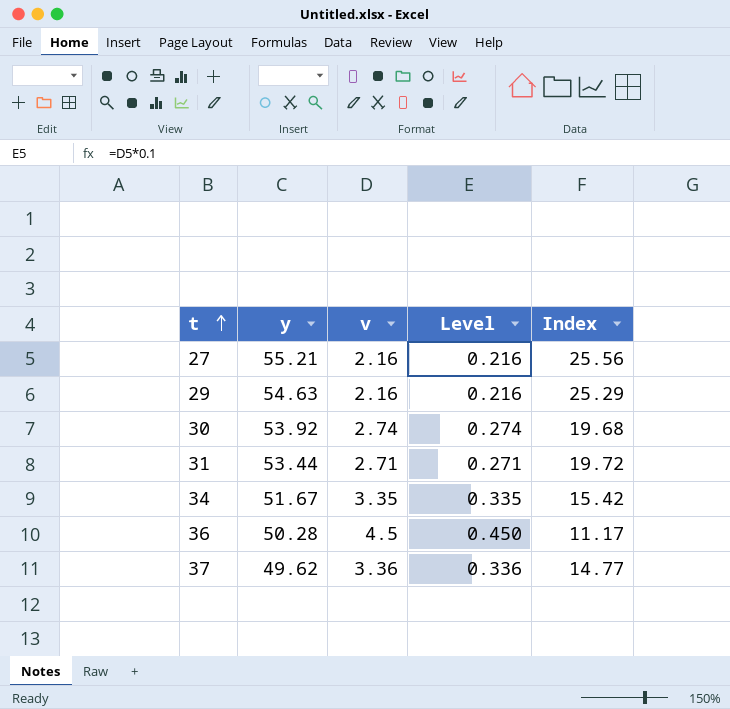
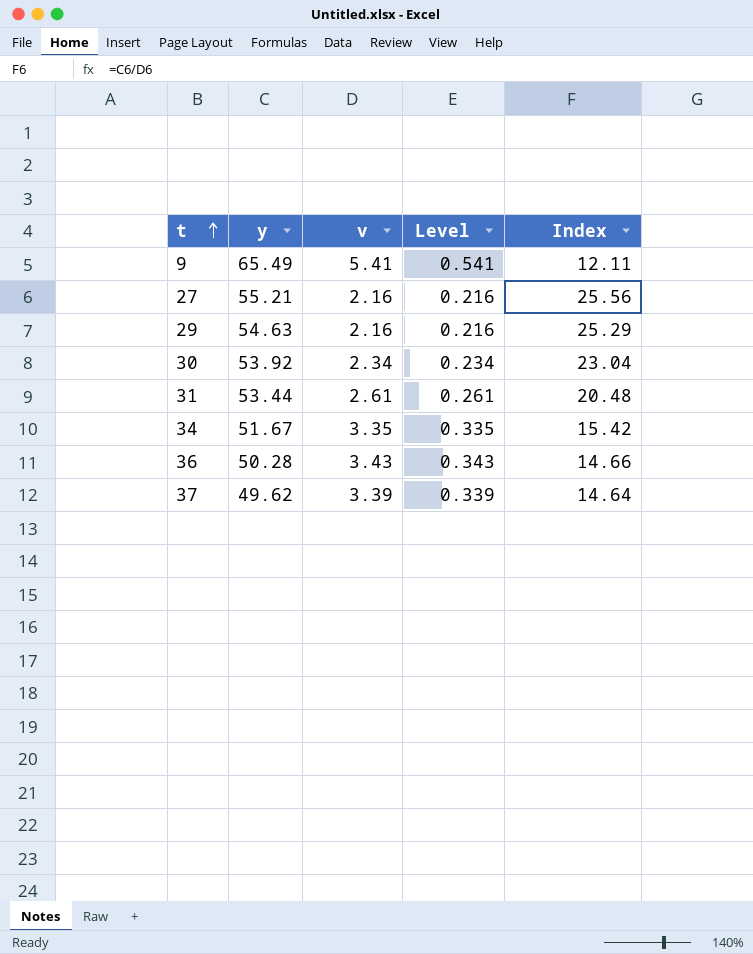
row 9: none -> 65.49 | 5.41 | 0.541 | 12.11
30 | v: 2.74 -> 2.34
30 | Level: 0.274 -> 0.234
30 | Index: 19.68 -> 23.04
31 | v: 2.71 -> 2.61
31 | Level: 0.271 -> 0.261
31 | Index: 19.72 -> 20.48
36 | v: 4.5 -> 3.43
36 | Level: 0.450 -> 0.343
36 | Index: 11.17 -> 14.66
37 | v: 3.36 -> 3.39
37 | Level: 0.336 -> 0.339
37 | Index: 14.77 -> 14.64

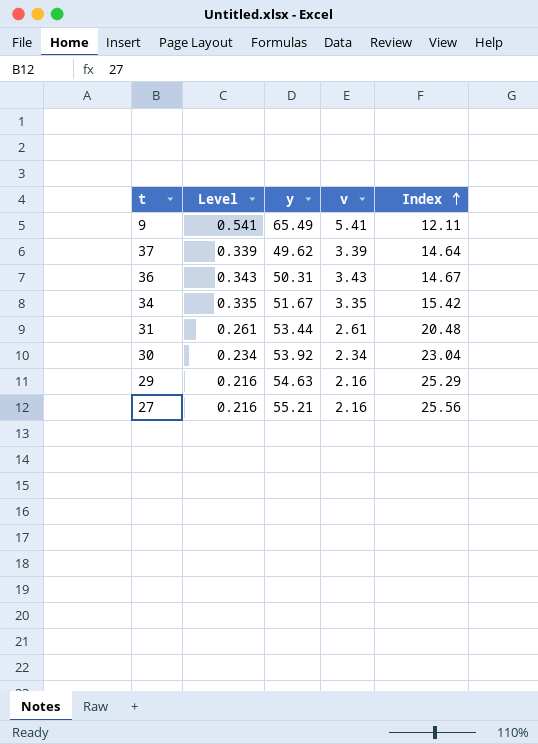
row order: t ascending -> Index ascending
column Level | position: 4 -> 2
36 | y: 50.28 -> 50.31
36 | Index: 14.66 -> 14.67

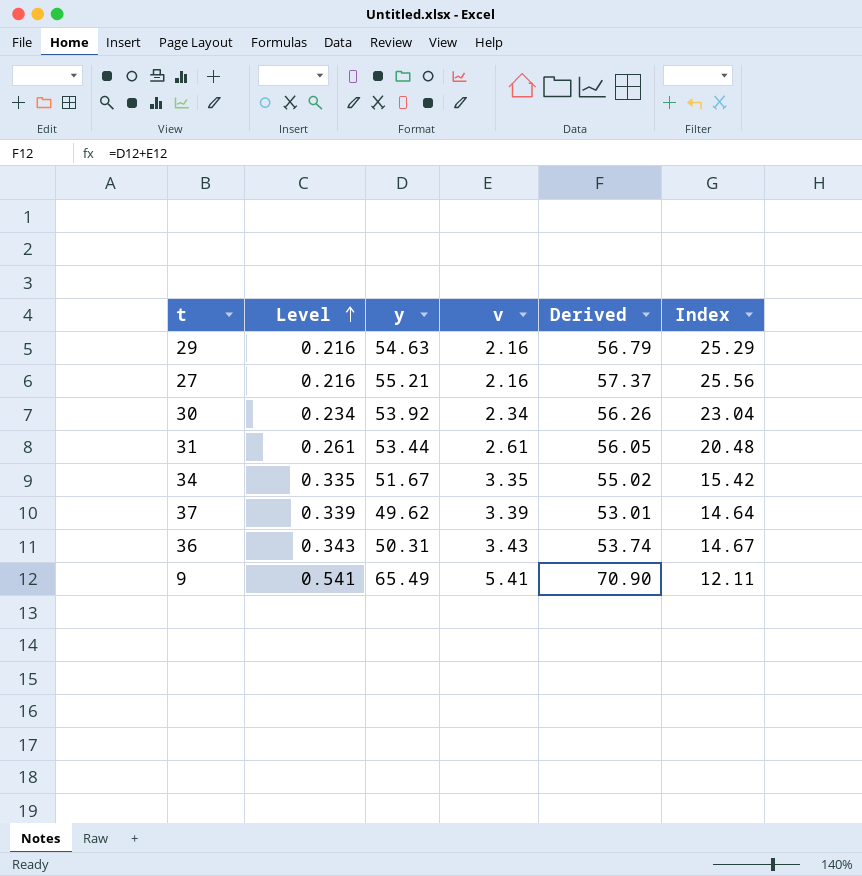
row order: Index ascending -> Level ascending
column Derived | formula: none -> [y] + [v]

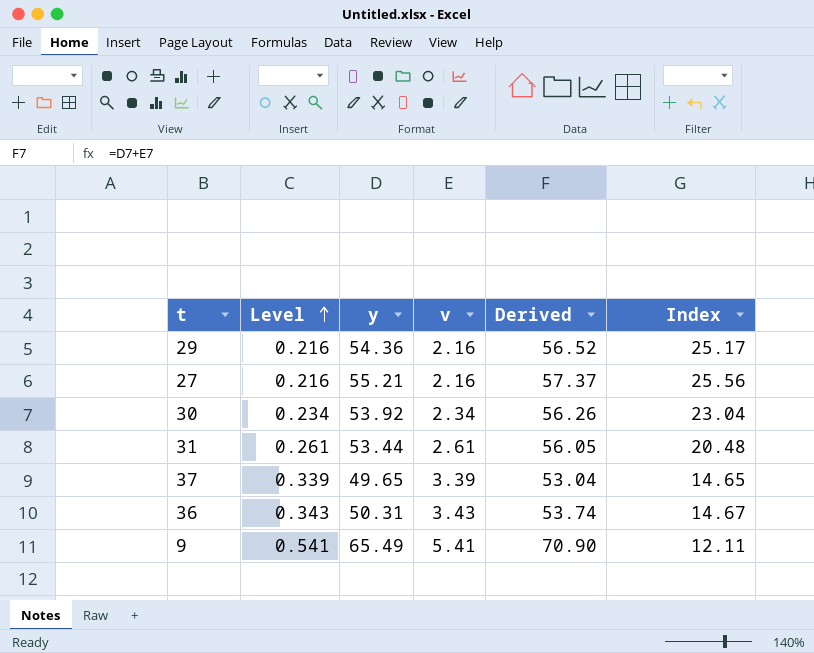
row 34: 0.335 | 51.67 | 3.35 | 55.02 | 15.42 -> none
29 | y: 54.63 -> 54.36
29 | Derived: 56.79 -> 56.52
29 | Index: 25.29 -> 25.17
37 | y: 49.62 -> 49.65
37 | Derived: 53.01 -> 53.04
37 | Index: 14.64 -> 14.65

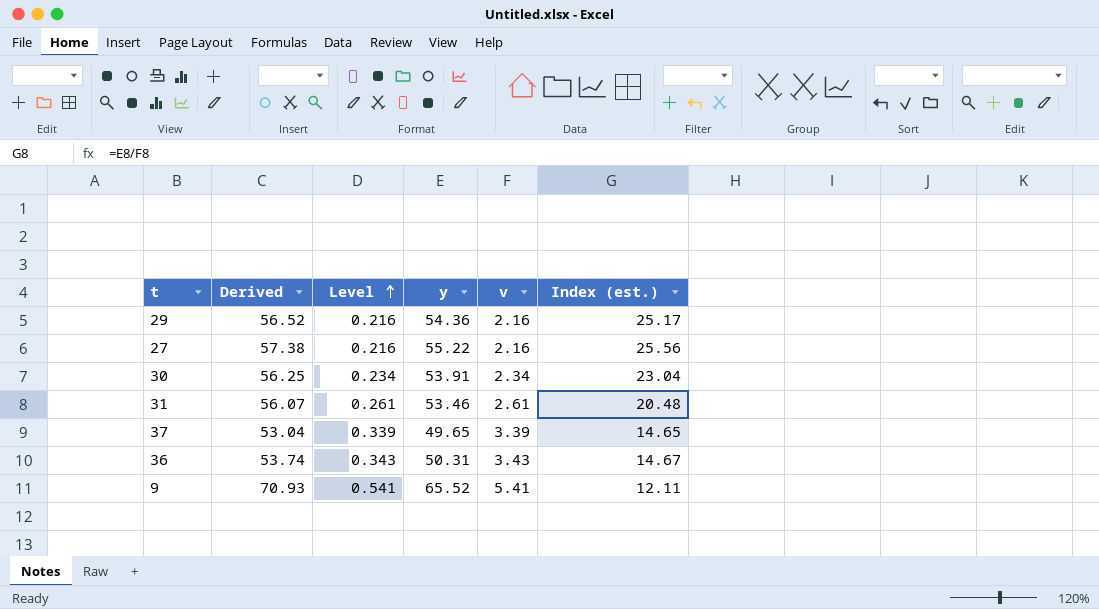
column Derived | position: 5 -> 2
column name: Index -> Index (est.)
27 | Derived: 57.37 -> 57.38
27 | y: 55.21 -> 55.22
30 | Derived: 56.26 -> 56.25
30 | y: 53.92 -> 53.91
31 | Derived: 56.05 -> 56.07
31 | y: 53.44 -> 53.46
9 | Derived: 70.90 -> 70.93
9 | y: 65.49 -> 65.52

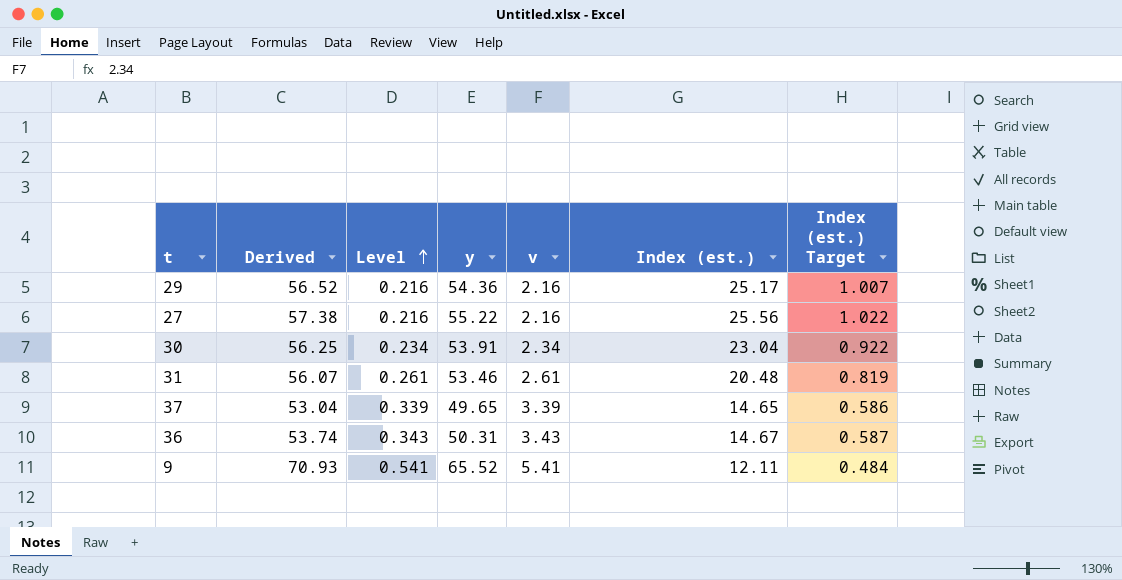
column Index (est.) Target | formula: none -> [Index (est.)] * 0.04

